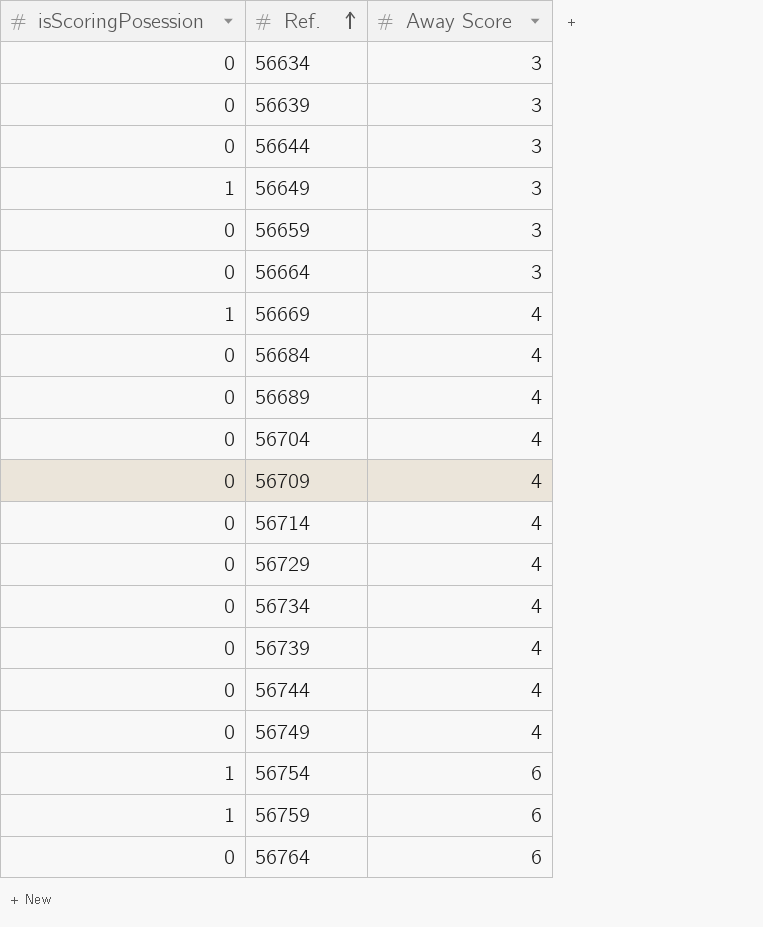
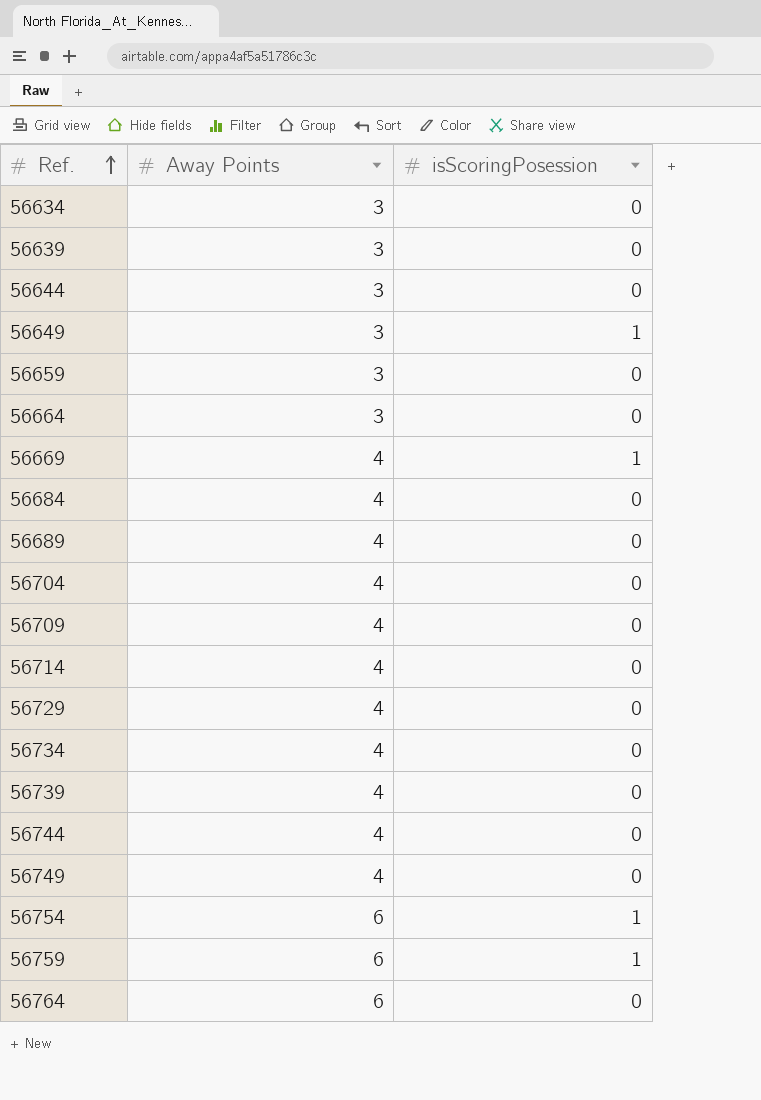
column name: Away Score -> Away Points
column isScoringPosession | position: 1 -> 3

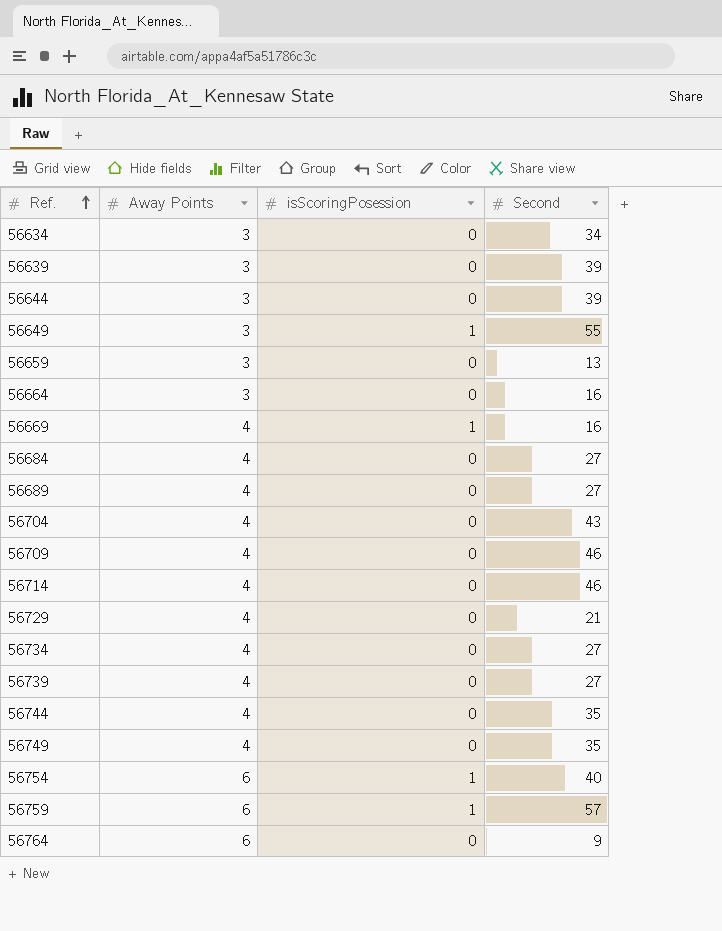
column Second | position: none -> 4

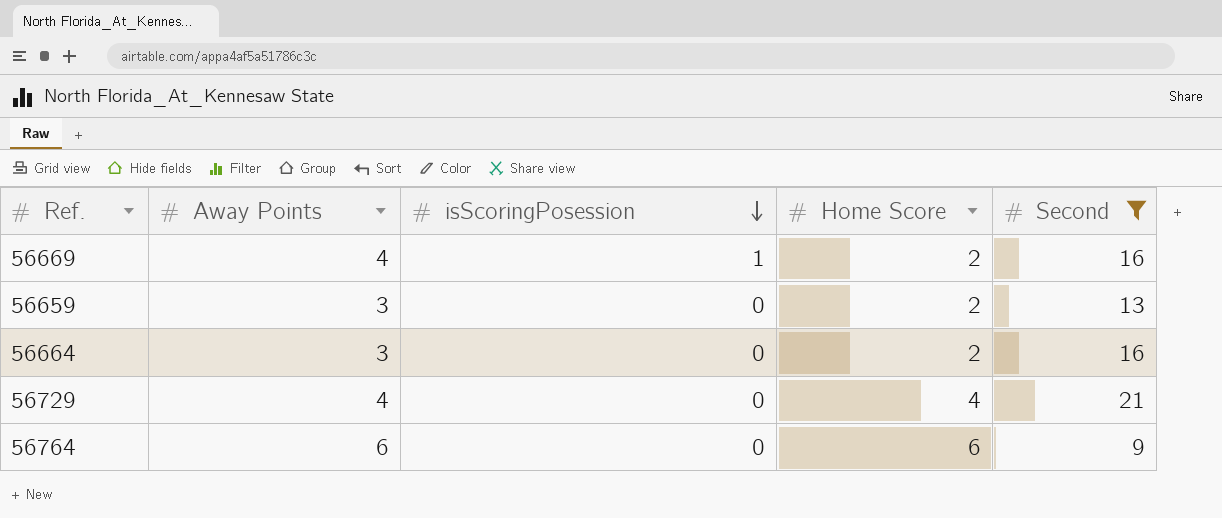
filter: none -> Second <= 21
row order: Ref. ascending -> isScoringPosession descending
column Home Score | position: none -> 4

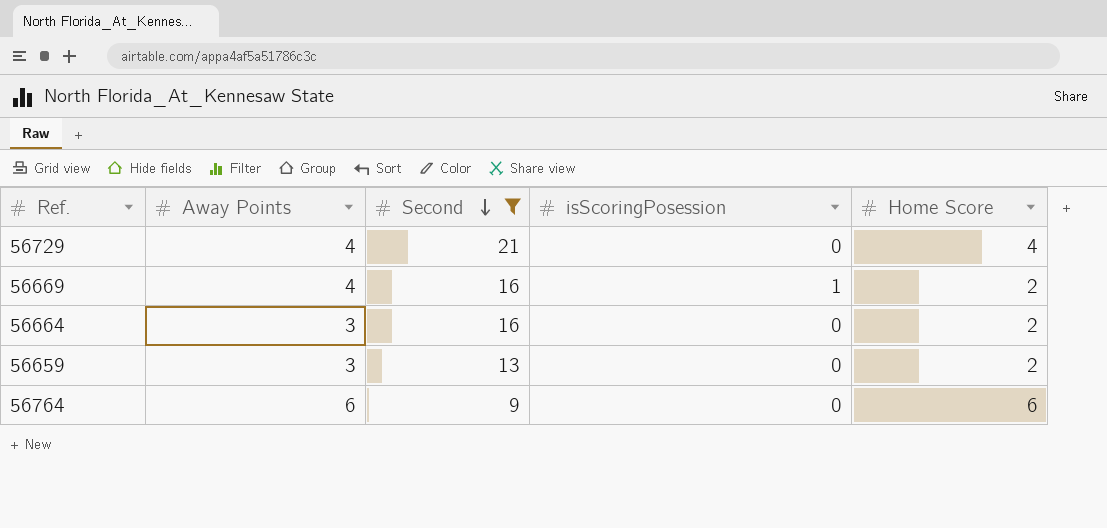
row order: isScoringPosession descending -> Second descending
column Second | position: 5 -> 3

